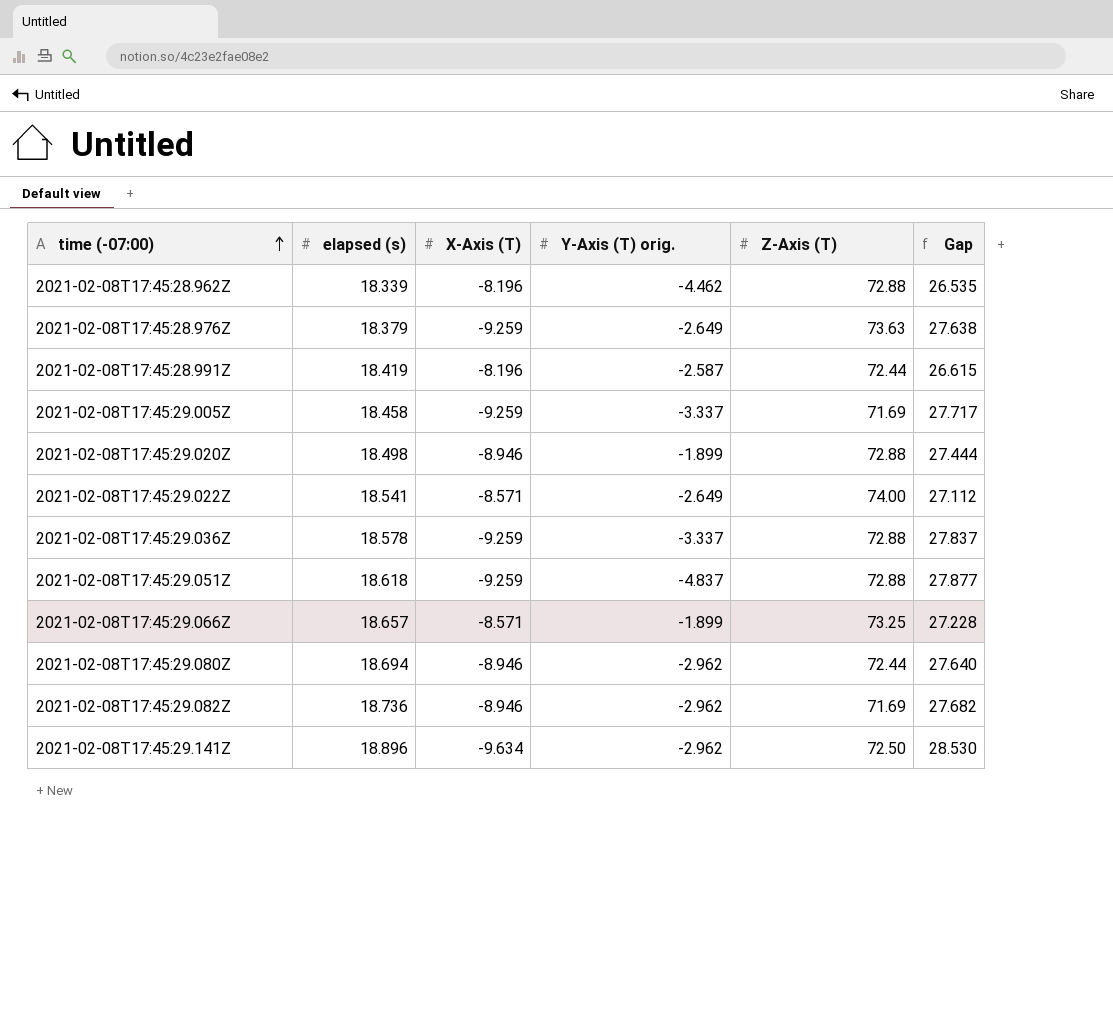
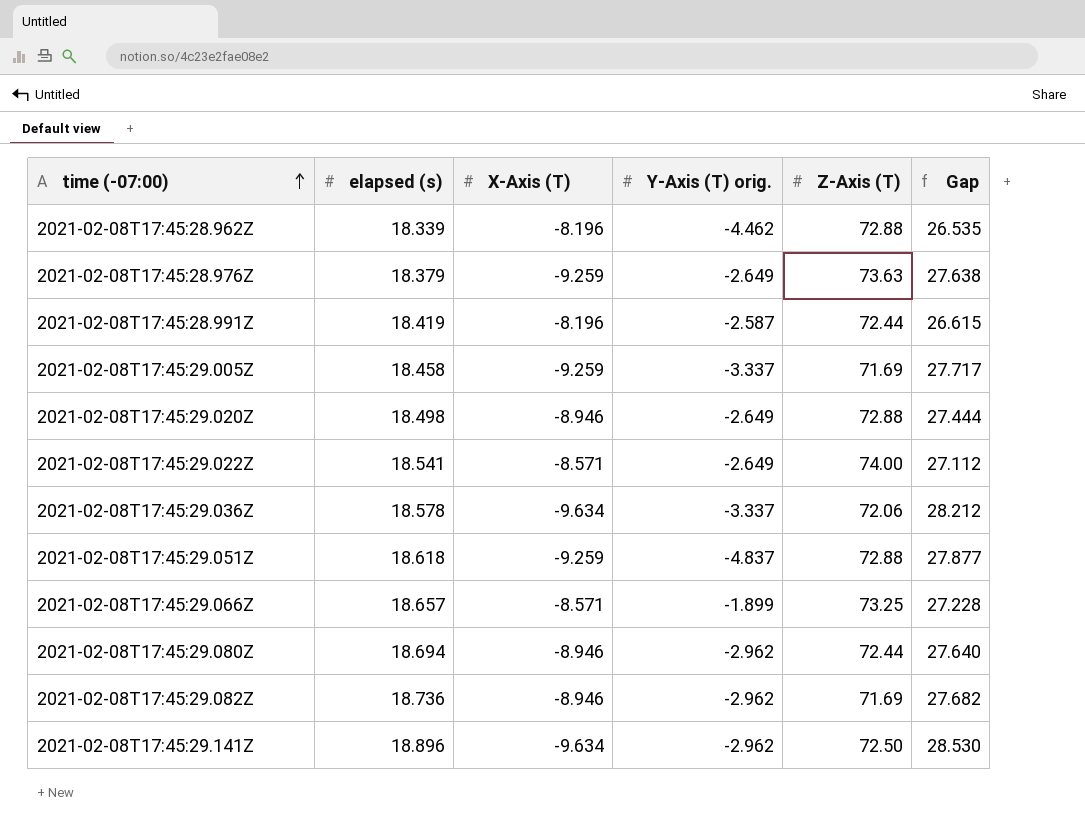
2021-02-08T17:45:29.020Z | Y-Axis (T) orig.: -1.899 -> -2.649
2021-02-08T17:45:29.036Z | X-Axis (T): -9.259 -> -9.634
2021-02-08T17:45:29.036Z | Z-Axis (T): 72.88 -> 72.06
2021-02-08T17:45:29.036Z | Gap: 27.837 -> 28.212

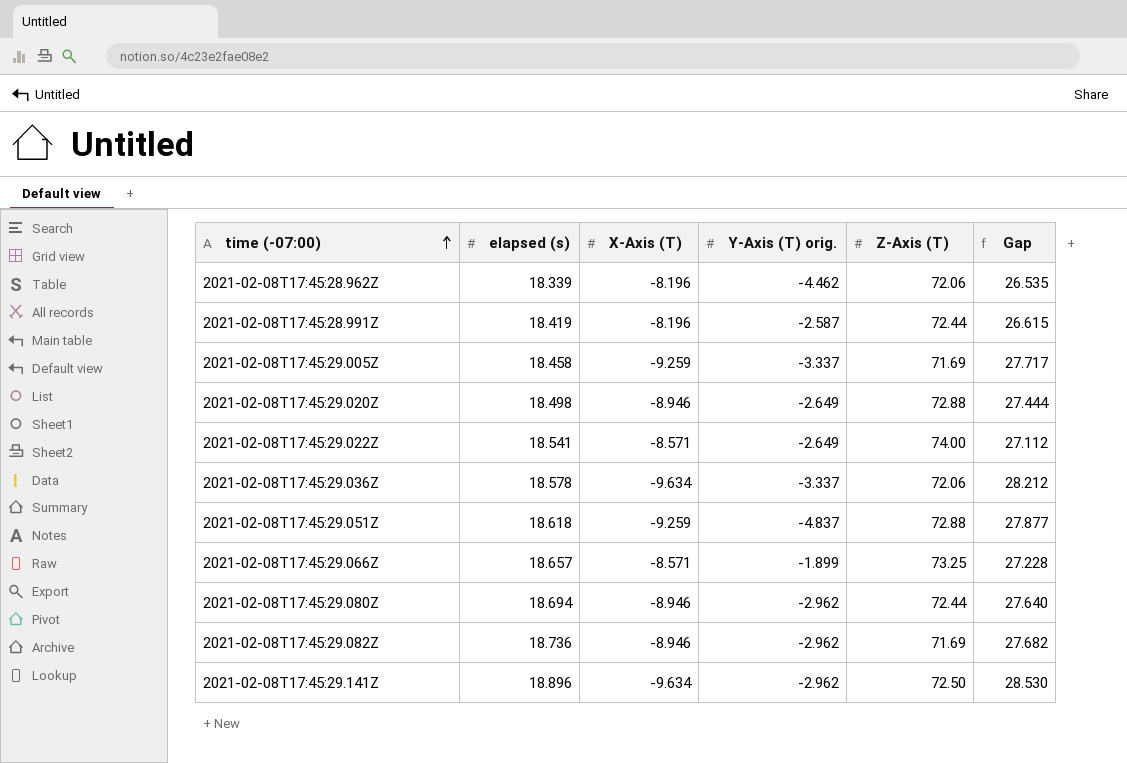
row 2021-02-08T17:45:28.976Z: 18.379 | -9.259 | -2.649 | 73.63 | 27.638 -> none
2021-02-08T17:45:28.962Z | Z-Axis (T): 72.88 -> 72.06

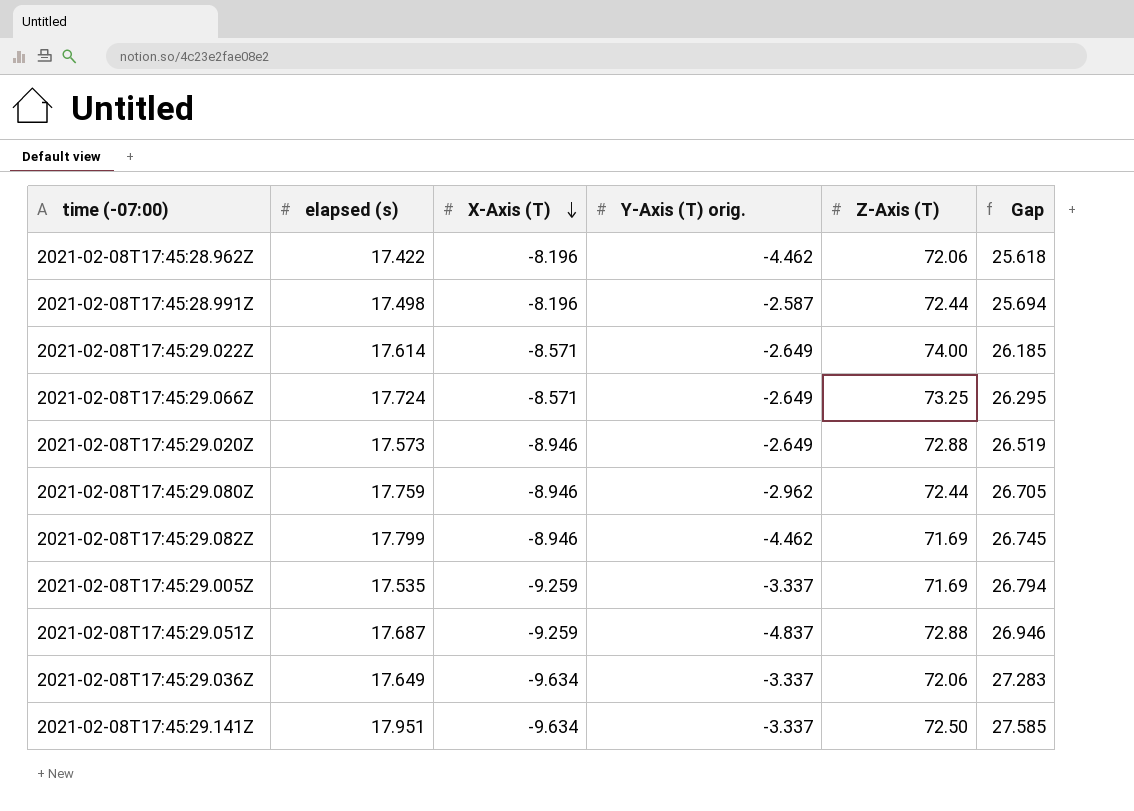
row order: time (-07:00) ascending -> X-Axis (T) descending
2021-02-08T17:45:28.962Z | elapsed (s): 18.339 -> 17.422
2021-02-08T17:45:28.962Z | Gap: 26.535 -> 25.618
2021-02-08T17:45:28.991Z | elapsed (s): 18.419 -> 17.498
2021-02-08T17:45:28.991Z | Gap: 26.615 -> 25.694
2021-02-08T17:45:29.022Z | elapsed (s): 18.541 -> 17.614
2021-02-08T17:45:29.022Z | Gap: 27.112 -> 26.185
2021-02-08T17:45:29.066Z | elapsed (s): 18.657 -> 17.724
2021-02-08T17:45:29.066Z | Y-Axis (T) orig.: -1.899 -> -2.649
2021-02-08T17:45:29.066Z | Gap: 27.228 -> 26.295
2021-02-08T17:45:29.020Z | elapsed (s): 18.498 -> 17.573
2021-02-08T17:45:29.020Z | Gap: 27.444 -> 26.519
2021-02-08T17:45:29.080Z | elapsed (s): 18.694 -> 17.759
2021-02-08T17:45:29.080Z | Gap: 27.640 -> 26.705
2021-02-08T17:45:29.082Z | elapsed (s): 18.736 -> 17.799
2021-02-08T17:45:29.082Z | Y-Axis (T) orig.: -2.962 -> -4.462
2021-02-08T17:45:29.082Z | Gap: 27.682 -> 26.745
2021-02-08T17:45:29.005Z | elapsed (s): 18.458 -> 17.535
2021-02-08T17:45:29.005Z | Gap: 27.717 -> 26.794
2021-02-08T17:45:29.051Z | elapsed (s): 18.618 -> 17.687
2021-02-08T17:45:29.051Z | Gap: 27.877 -> 26.946
2021-02-08T17:45:29.036Z | elapsed (s): 18.578 -> 17.649
2021-02-08T17:45:29.036Z | Gap: 28.212 -> 27.283
2021-02-08T17:45:29.141Z | elapsed (s): 18.896 -> 17.951
2021-02-08T17:45:29.141Z | Y-Axis (T) orig.: -2.962 -> -3.337
2021-02-08T17:45:29.141Z | Gap: 28.530 -> 27.585

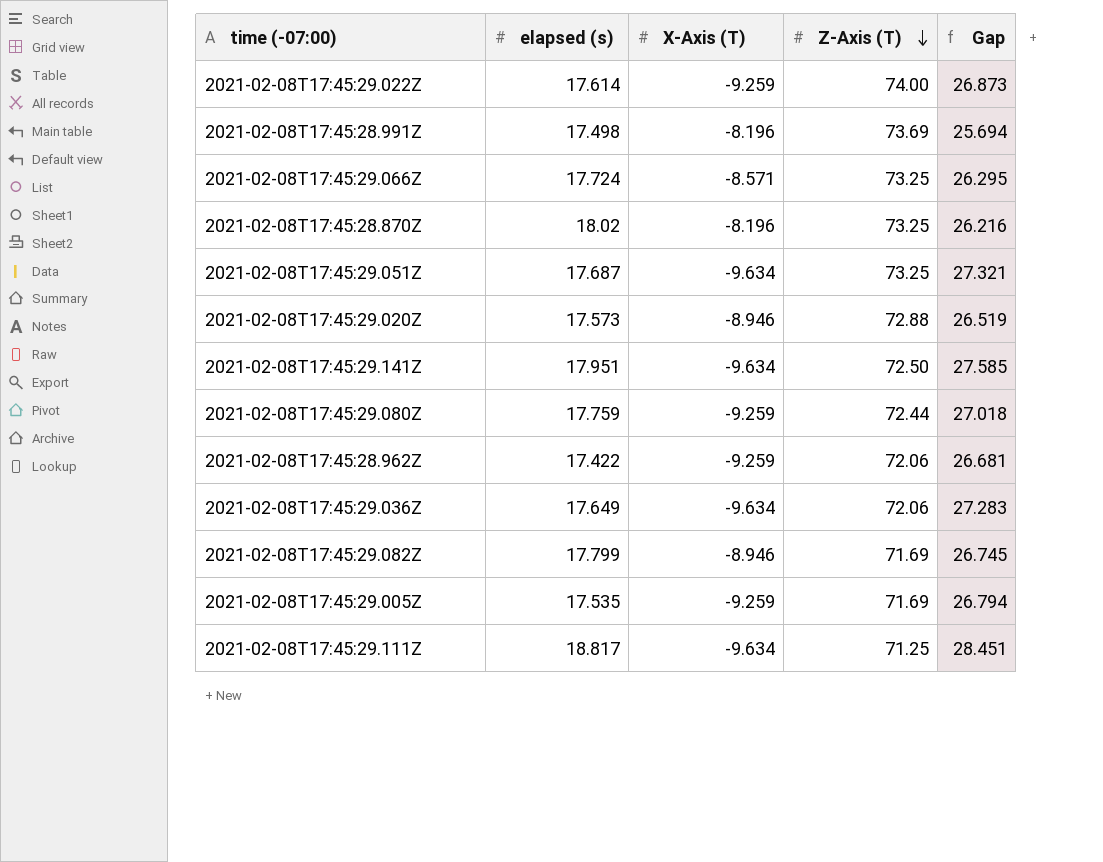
row order: X-Axis (T) descending -> Z-Axis (T) descending
column Y-Axis (T) orig. | position: 4 -> none
2021-02-08T17:45:29.022Z | X-Axis (T): -8.571 -> -9.259
2021-02-08T17:45:29.022Z | Gap: 26.185 -> 26.873
2021-02-08T17:45:28.991Z | Z-Axis (T): 72.44 -> 73.69
row 2021-02-08T17:45:28.870Z: none -> 18.02 | -8.196 | 73.25 | 26.216
2021-02-08T17:45:29.051Z | X-Axis (T): -9.259 -> -9.634
2021-02-08T17:45:29.051Z | Z-Axis (T): 72.88 -> 73.25
2021-02-08T17:45:29.051Z | Gap: 26.946 -> 27.321
2021-02-08T17:45:29.080Z | X-Axis (T): -8.946 -> -9.259
2021-02-08T17:45:29.080Z | Gap: 26.705 -> 27.018
2021-02-08T17:45:28.962Z | X-Axis (T): -8.196 -> -9.259
2021-02-08T17:45:28.962Z | Gap: 25.618 -> 26.681
row 2021-02-08T17:45:29.111Z: none -> 18.817 | -9.634 | 71.25 | 28.451

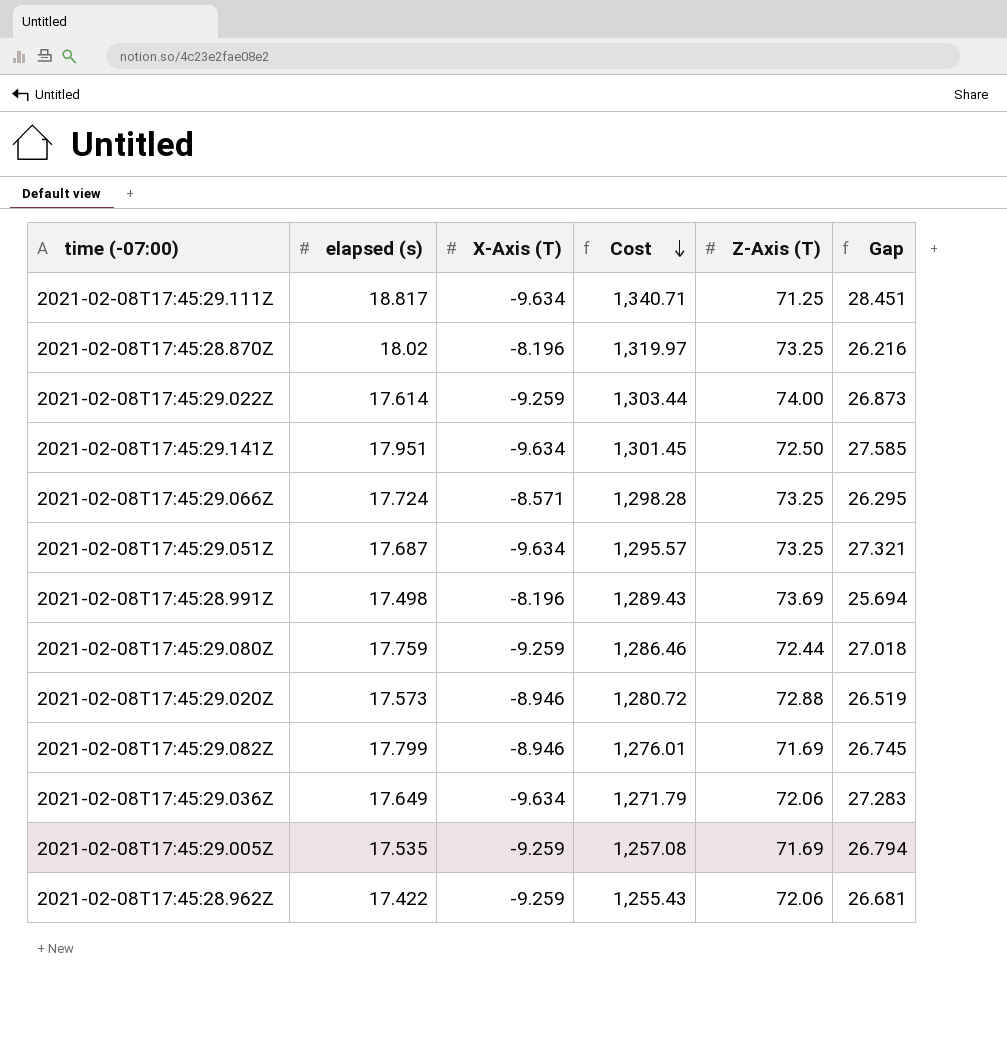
row order: Z-Axis (T) descending -> Cost descending
column Cost | formula: none -> [elapsed (s)] * [Z-Axis (T)]

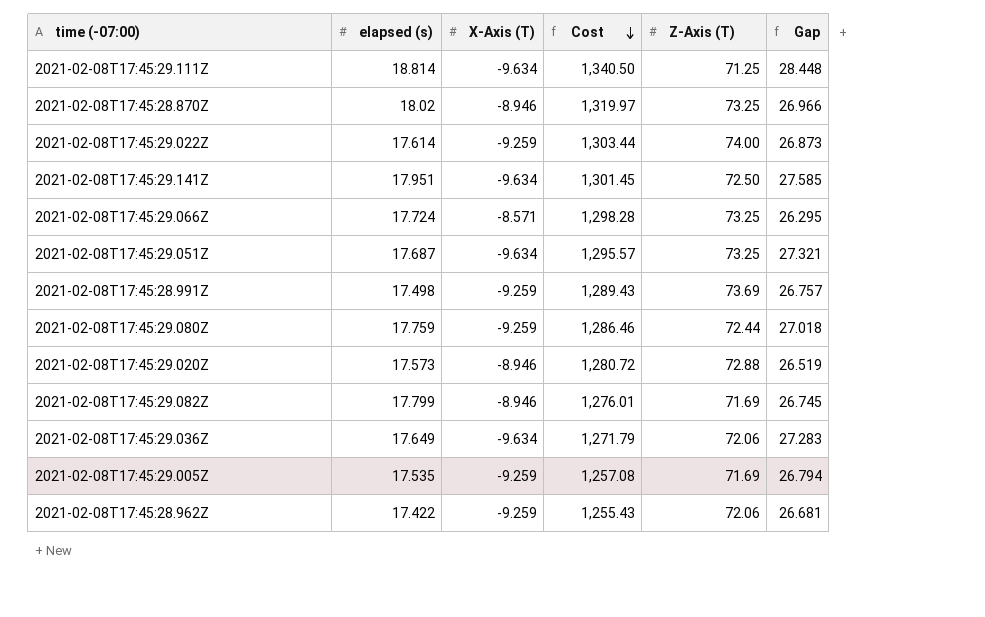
2021-02-08T17:45:29.111Z | elapsed (s): 18.817 -> 18.814
2021-02-08T17:45:29.111Z | Cost: 1,340.71 -> 1,340.50
2021-02-08T17:45:29.111Z | Gap: 28.451 -> 28.448
2021-02-08T17:45:28.870Z | X-Axis (T): -8.196 -> -8.946
2021-02-08T17:45:28.870Z | Gap: 26.216 -> 26.966
2021-02-08T17:45:28.991Z | X-Axis (T): -8.196 -> -9.259
2021-02-08T17:45:28.991Z | Gap: 25.694 -> 26.757

